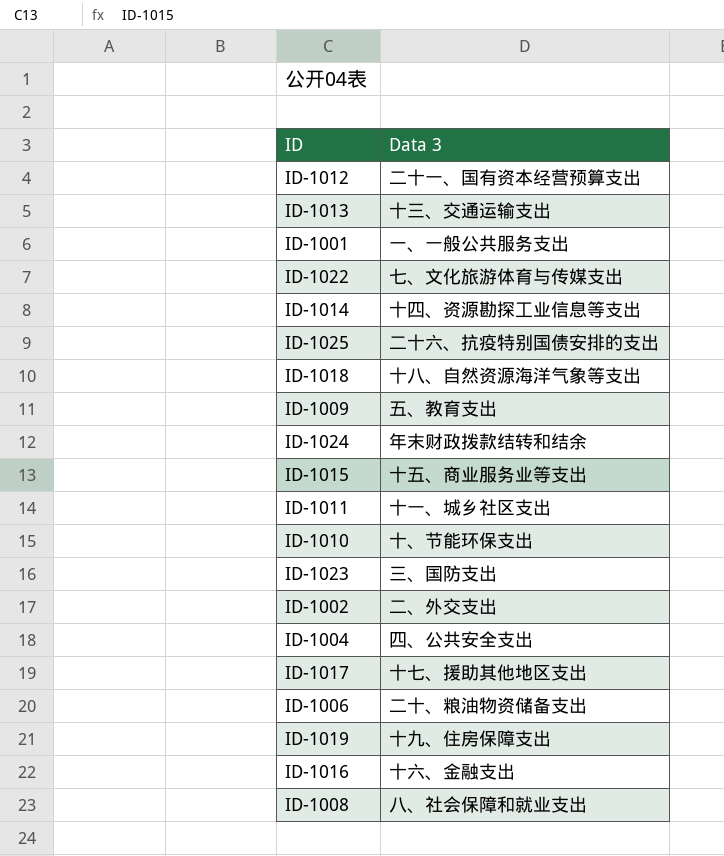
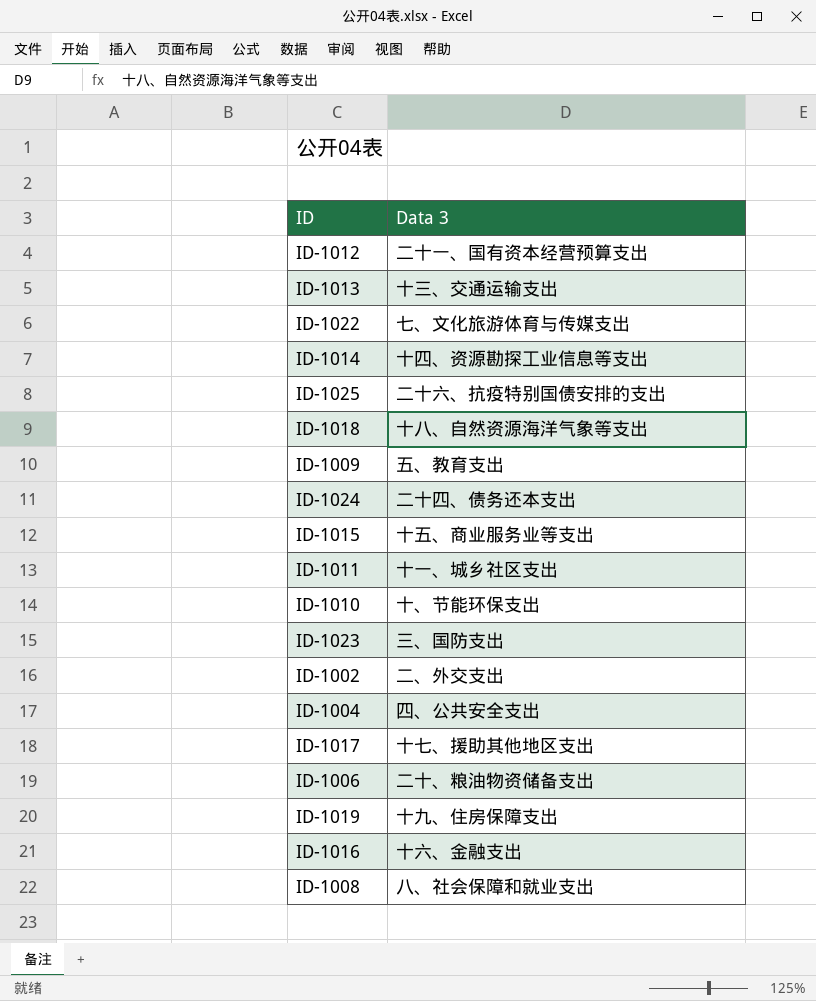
row ID-1001: 一、一般公共服务支出 -> none
ID-1024 | Data 3: 年末财政拨款结转和结余 -> 二十四、债务还本支出

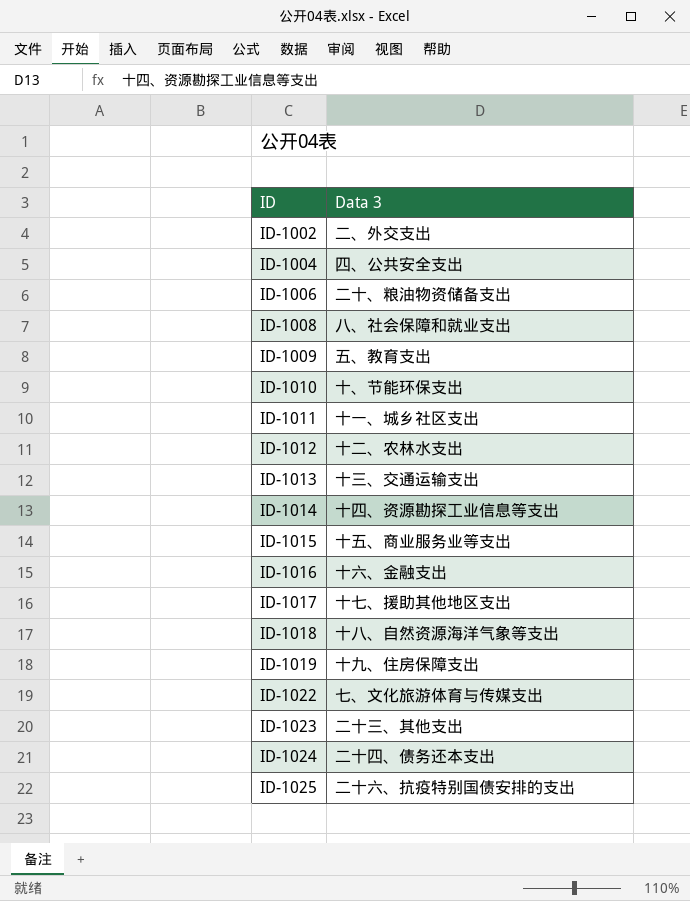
row order: none -> ID ascending
ID-1012 | Data 3: 二十一、国有资本经营预算支出 -> 十二、农林水支出
ID-1023 | Data 3: 三、国防支出 -> 二十三、其他支出

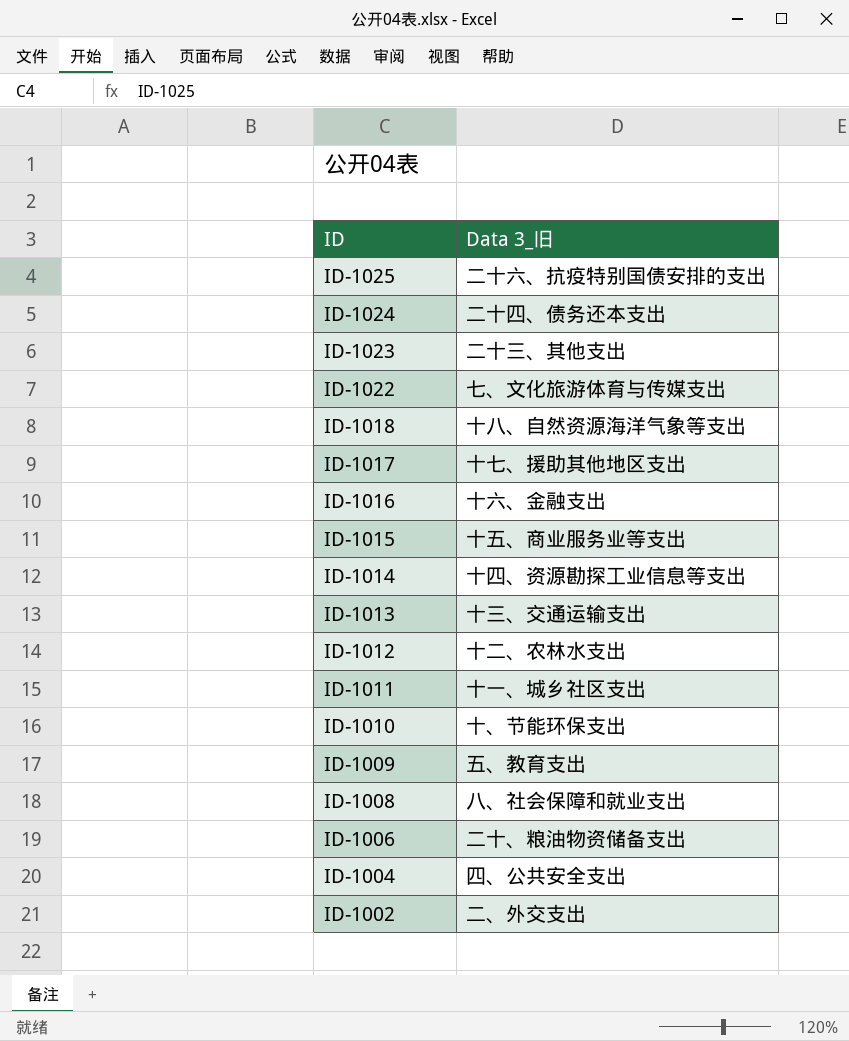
row order: ID ascending -> ID descending
column name: Data 3 -> Data 3_旧
row ID-1019: 十九、住房保障支出 -> none

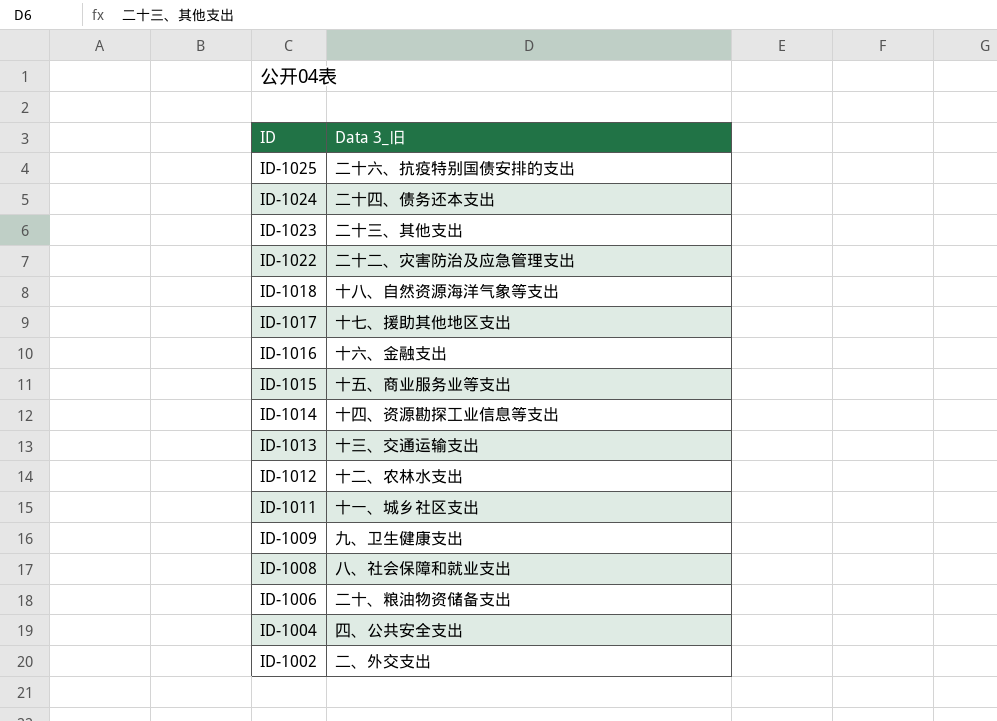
row ID-1010: 十、节能环保支出 -> none
ID-1022 | Data 3_旧: 七、文化旅游体育与传媒支出 -> 二十二、灾害防治及应急管理支出
ID-1009 | Data 3_旧: 五、教育支出 -> 九、卫生健康支出

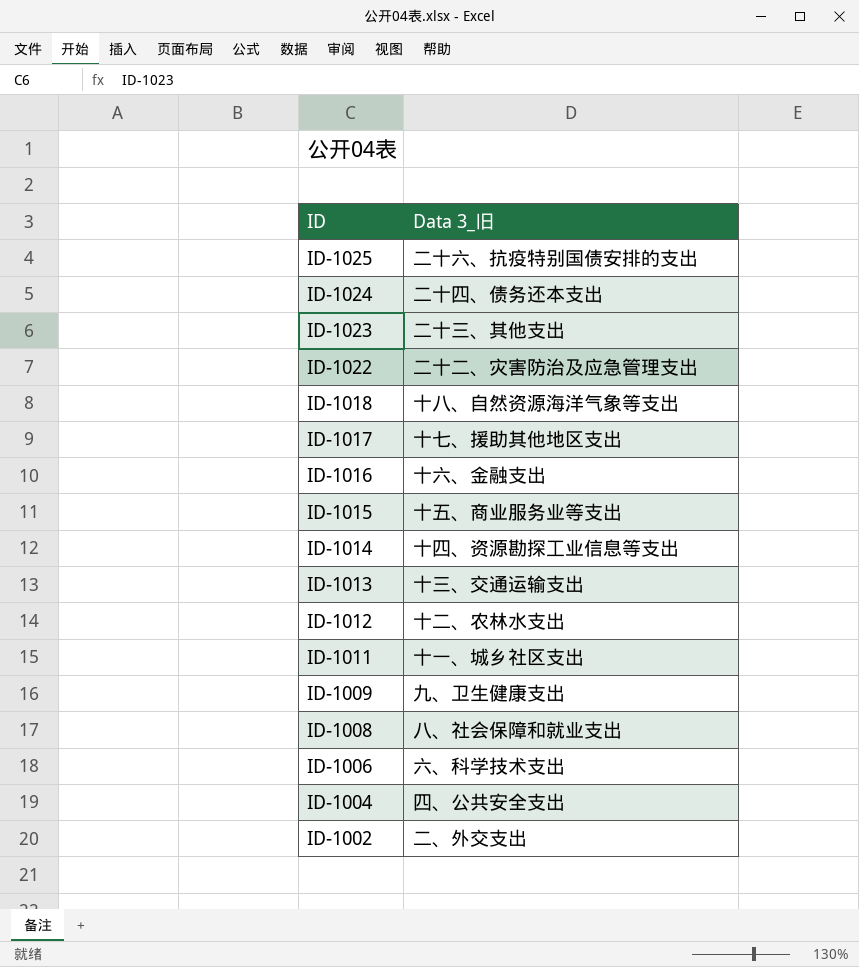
ID-1006 | Data 3_旧: 二十、粮油物资储备支出 -> 六、科学技术支出

